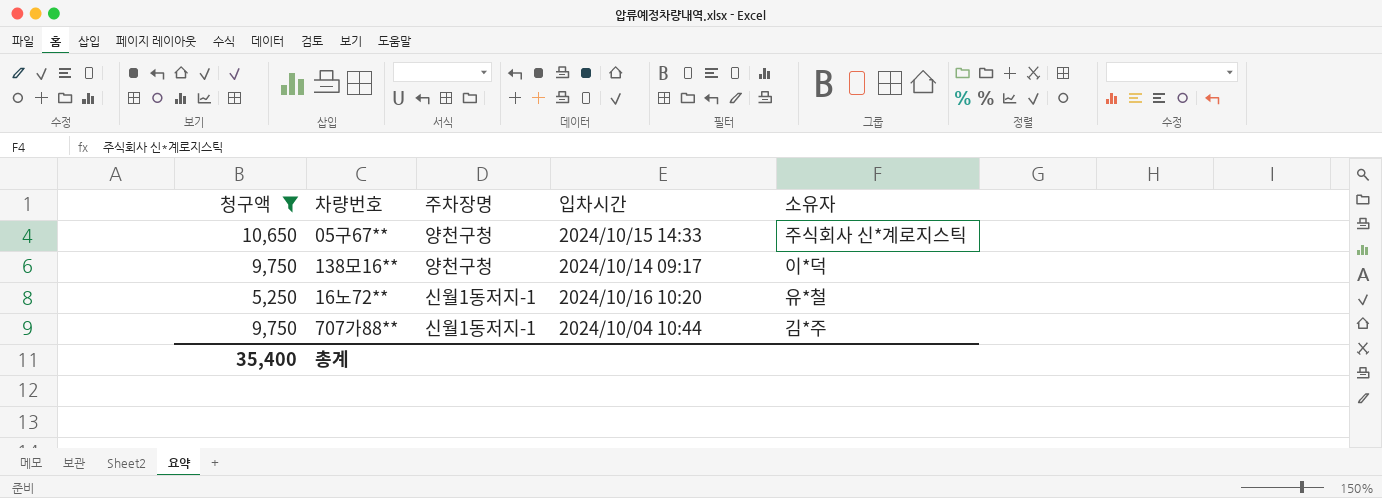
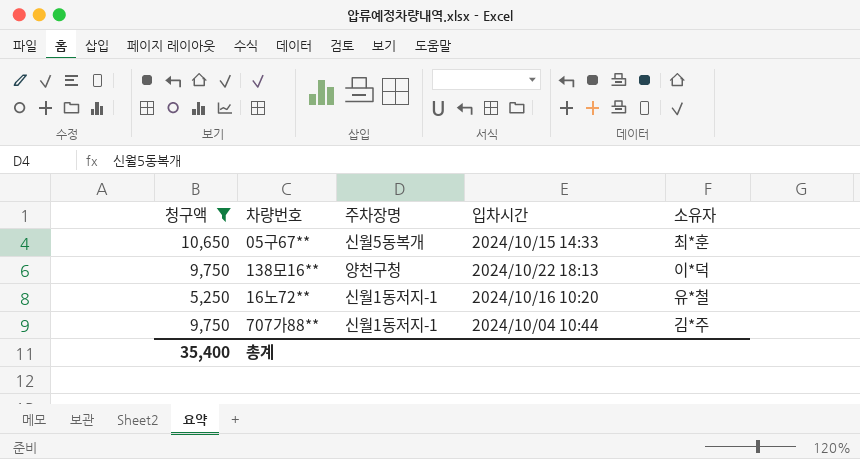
05구67** | 주차장명: 양천구청 -> 신월5동복개
05구67** | 소유자: 주식회사 신*계로지스틱 -> 최*훈
138모16** | 입차시간: 2024/10/14 09:17 -> 2024/10/22 18:13

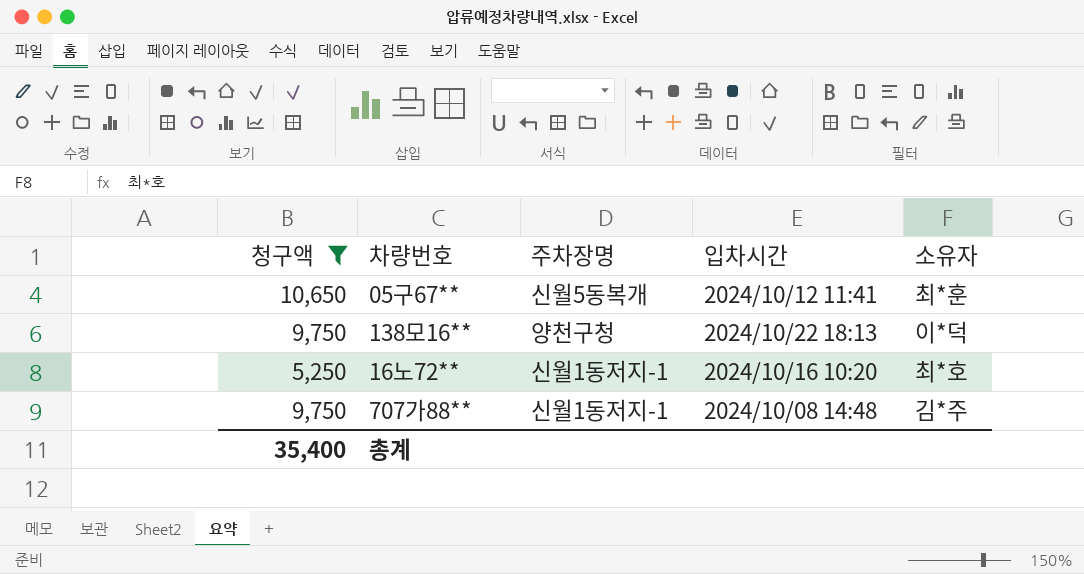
05구67** | 입차시간: 2024/10/15 14:33 -> 2024/10/12 11:41
16노72** | 소유자: 유*철 -> 최*호
707가88** | 입차시간: 2024/10/04 10:44 -> 2024/10/08 14:48

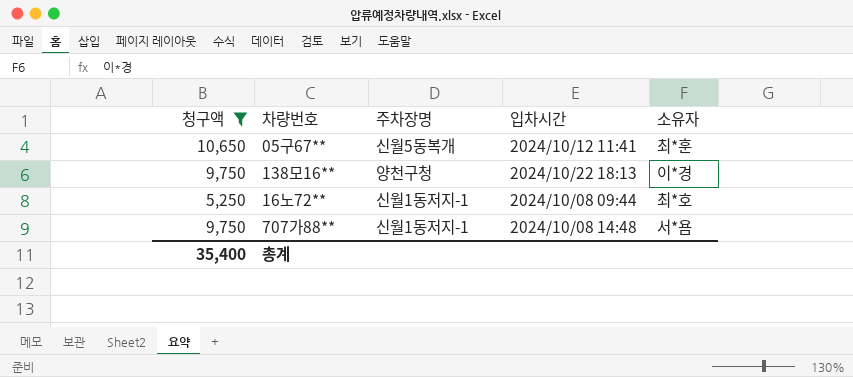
138모16** | 소유자: 이*덕 -> 이*경
16노72** | 입차시간: 2024/10/16 10:20 -> 2024/10/08 09:44
707가88** | 소유자: 김*주 -> 서*욤

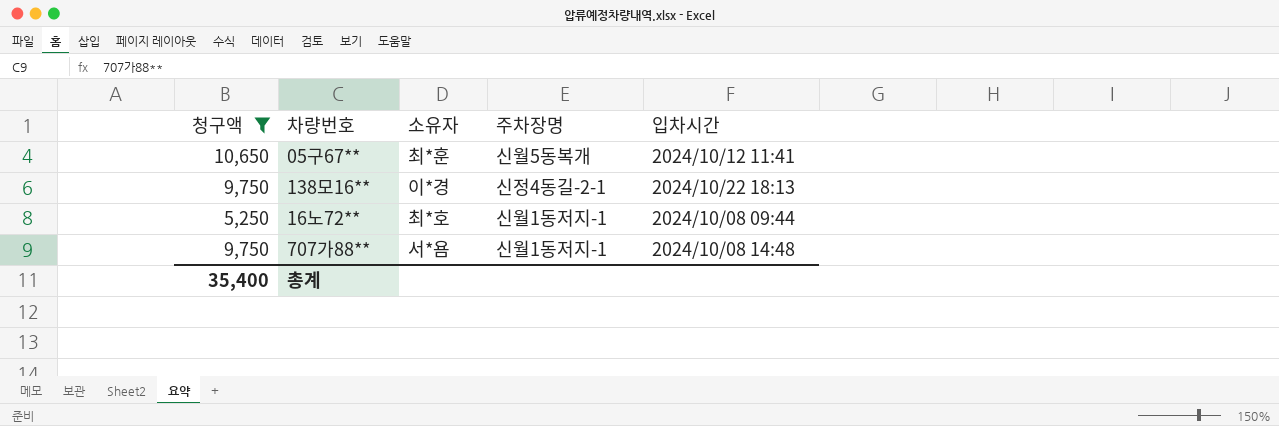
column 소유자 | position: 5 -> 3
138모16** | 주차장명: 양천구청 -> 신정4동길-2-1

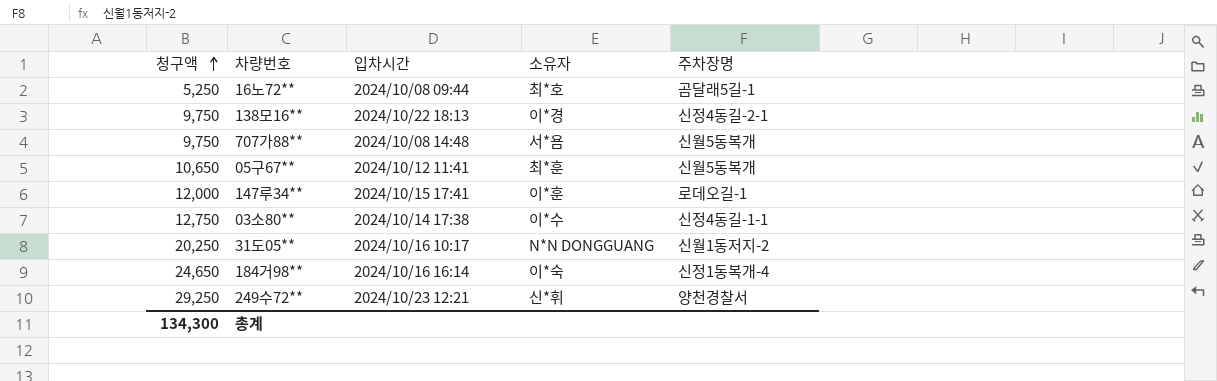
filter: 청구액 <= 10,650 -> none
row order: none -> 청구액 ascending
column 입차시간 | position: 5 -> 3
16노72** | 주차장명: 신월1동저지-1 -> 곰달래5길-1
707가88** | 주차장명: 신월1동저지-1 -> 신월5동복개
총계 | 청구액: 35,400 -> 134,300

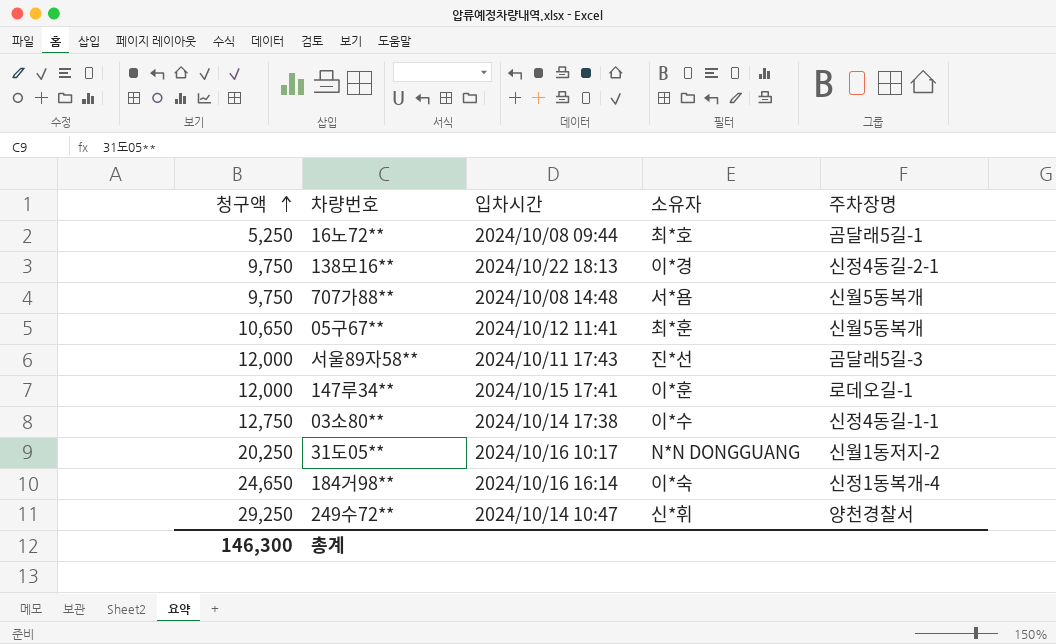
row 서울89자58**: none -> 12,000 | 2024/10/11 17:43 | 진*선 | 곰달래5길-3
249수72** | 입차시간: 2024/10/23 12:21 -> 2024/10/14 10:47
총계 | 청구액: 134,300 -> 146,300

